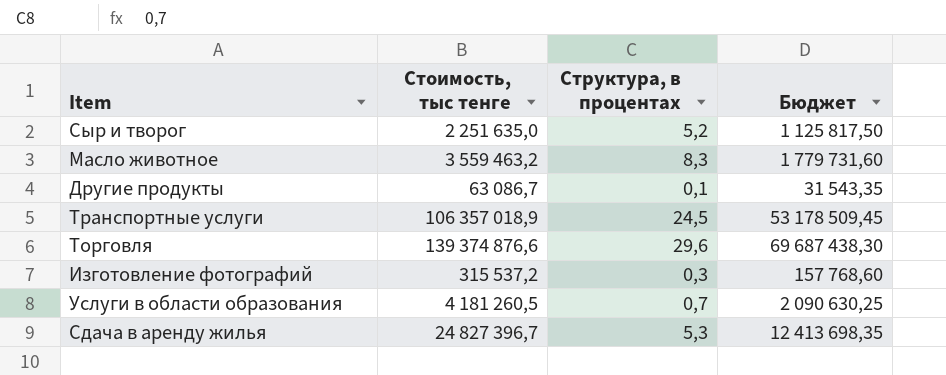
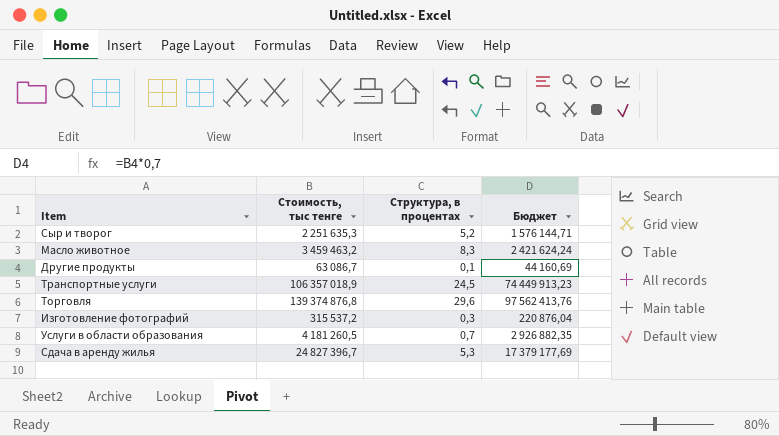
column Бюджет | formula: [Стоимость, тыс тенге] * 0,5 -> [Стоимость, тыс тенге] * 0,7
Сыр и творог | Стоимость, тыс тенге: 2 251 635,0 -> 2 251 635,3
Масло животное | Стоимость, тыс тенге: 3 559 463,2 -> 3 459 463,2
Торговля | Стоимость, тыс тенге: 139 374 876,6 -> 139 374 876,8

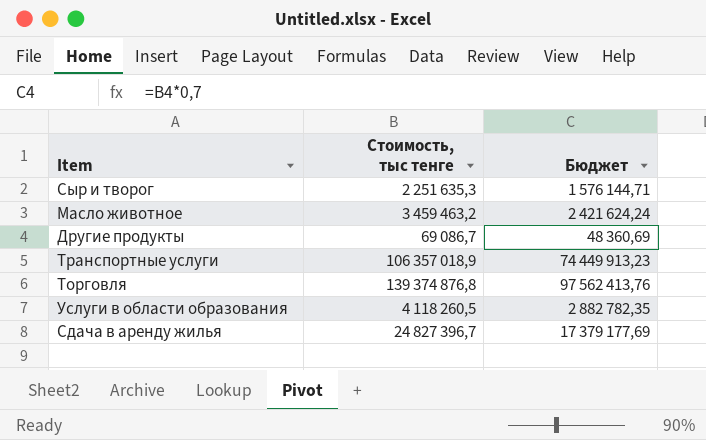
column Структура, в процентах | position: 3 -> none
row Изготовление фотографий: 315 537,2 | 0,3 | 220 876,04 -> none
Другие продукты | Стоимость, тыс тенге: 63 086,7 -> 69 086,7
Другие продукты | Бюджет: 44 160,69 -> 48 360,69
Услуги в области образования | Стоимость, тыс тенге: 4 181 260,5 -> 4 118 260,5
Услуги в области образования | Бюджет: 2 926 882,35 -> 2 882 782,35

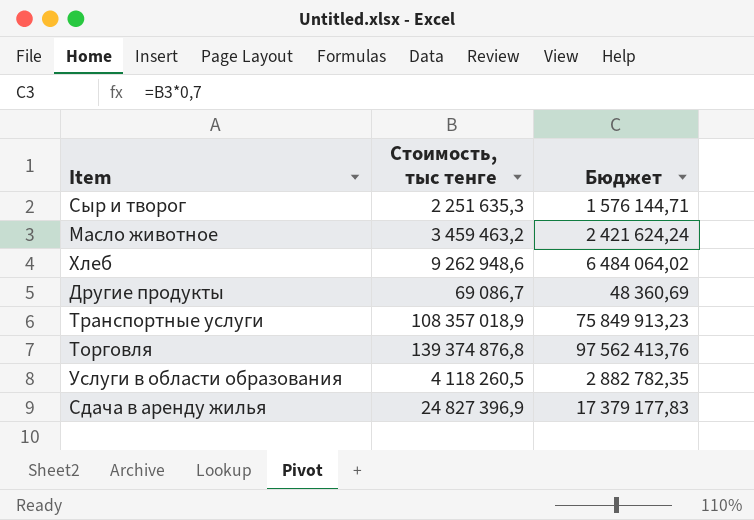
row Хлеб: none -> 9 262 948,6 | 6 484 064,02
Транспортные услуги | Стоимость, тыс тенге: 106 357 018,9 -> 108 357 018,9
Транспортные услуги | Бюджет: 74 449 913,23 -> 75 849 913,23
Сдача в аренду жилья | Стоимость, тыс тенге: 24 827 396,7 -> 24 827 396,9
Сдача в аренду жилья | Бюджет: 17 379 177,69 -> 17 379 177,83

